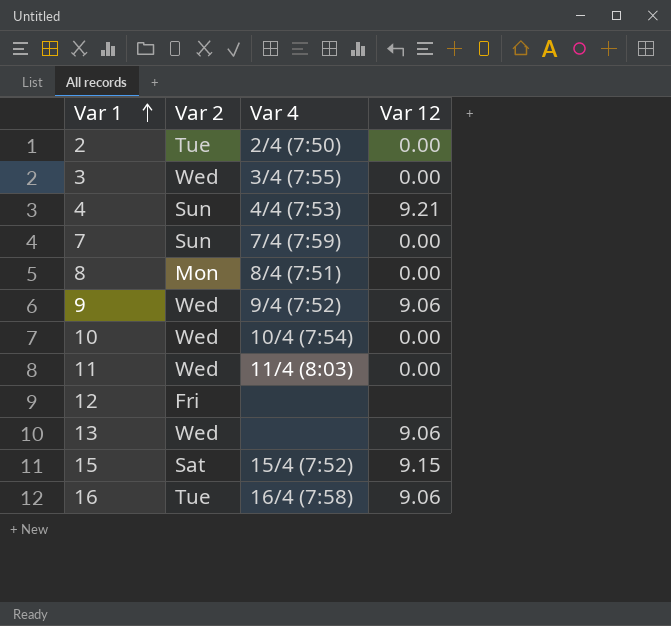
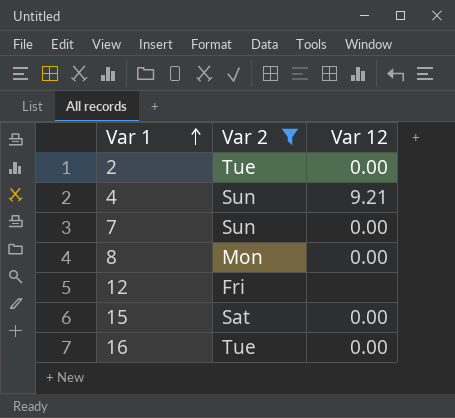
filter: none -> Var 2 != Wed
column Var 4 | position: 3 -> none
15 | Var 12: 9.15 -> 0.00
16 | Var 12: 9.06 -> 0.00

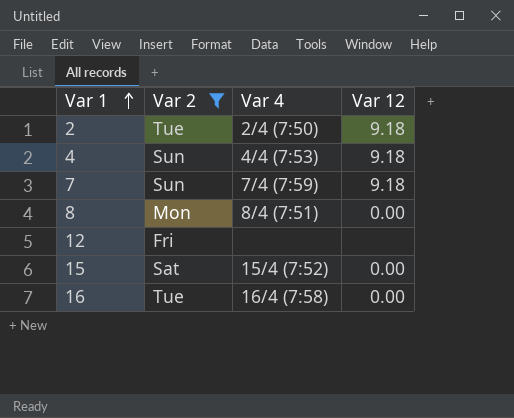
column Var 4 | position: none -> 3
2 | Var 12: 0.00 -> 9.18
4 | Var 12: 9.21 -> 9.18
7 | Var 12: 0.00 -> 9.18

